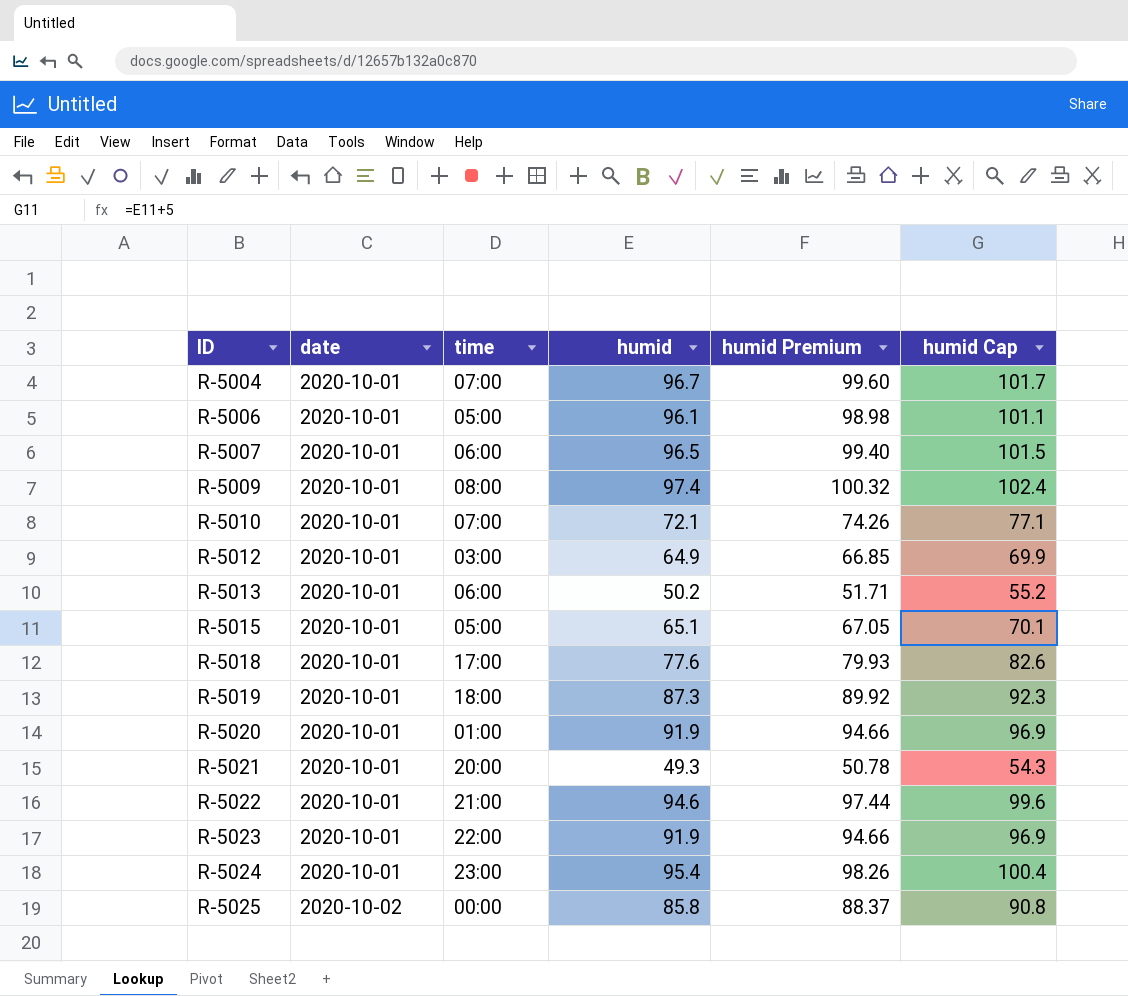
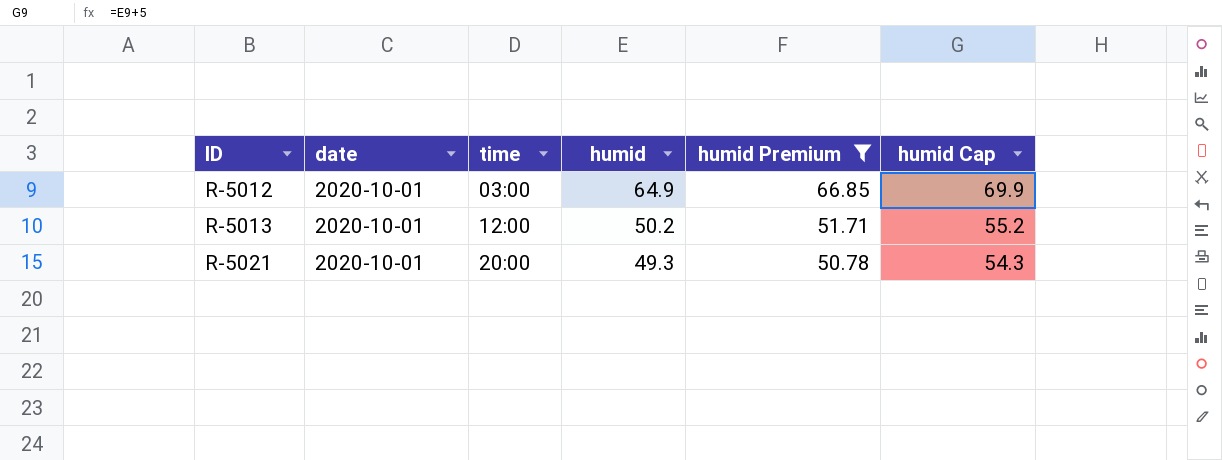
filter: none -> humid Premium <= 66.85
R-5013 | time: 06:00 -> 12:00

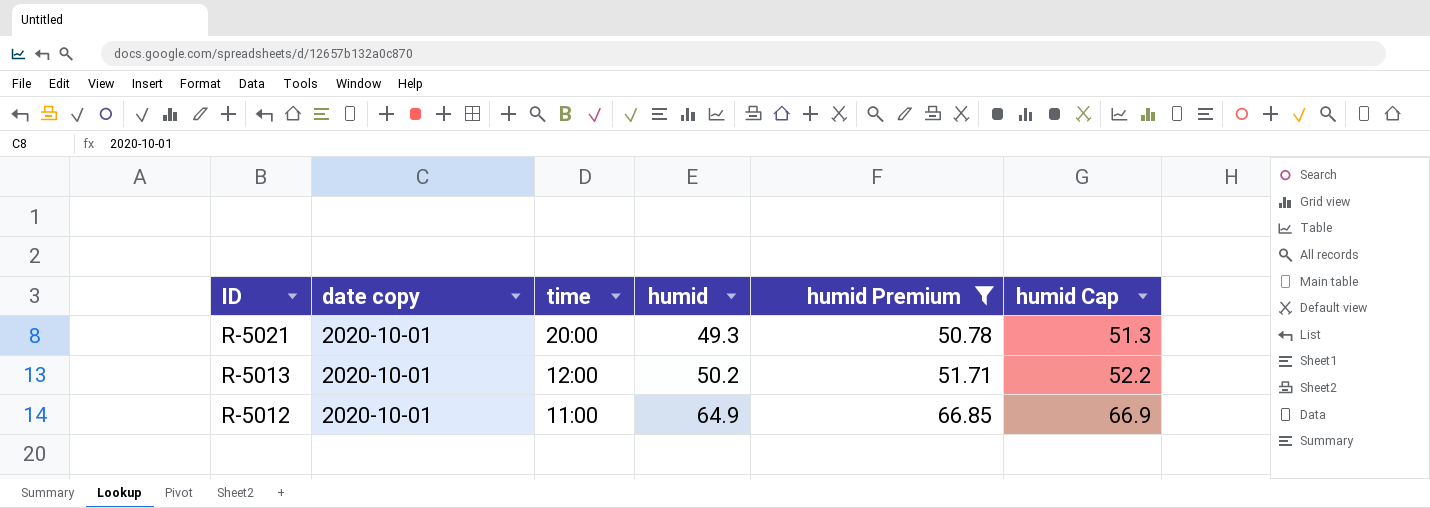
row order: ID ascending -> ID descending
column name: date -> date copy
column humid Cap | formula: [humid] + 5 -> [humid] + 2
R-5012 | time: 03:00 -> 11:00

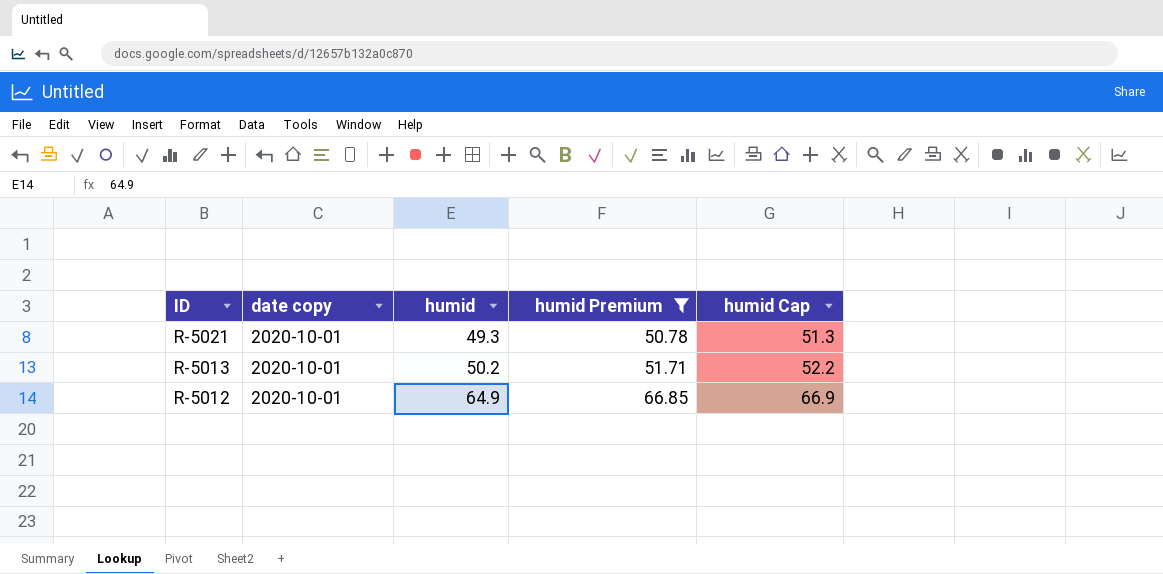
column time | position: 3 -> none

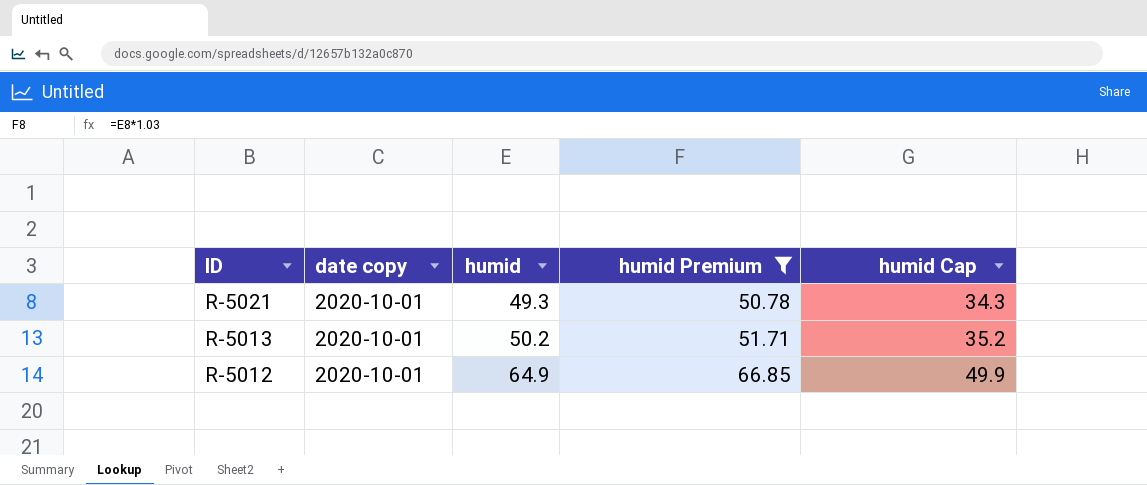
column humid Cap | formula: [humid] + 2 -> [humid] - 15

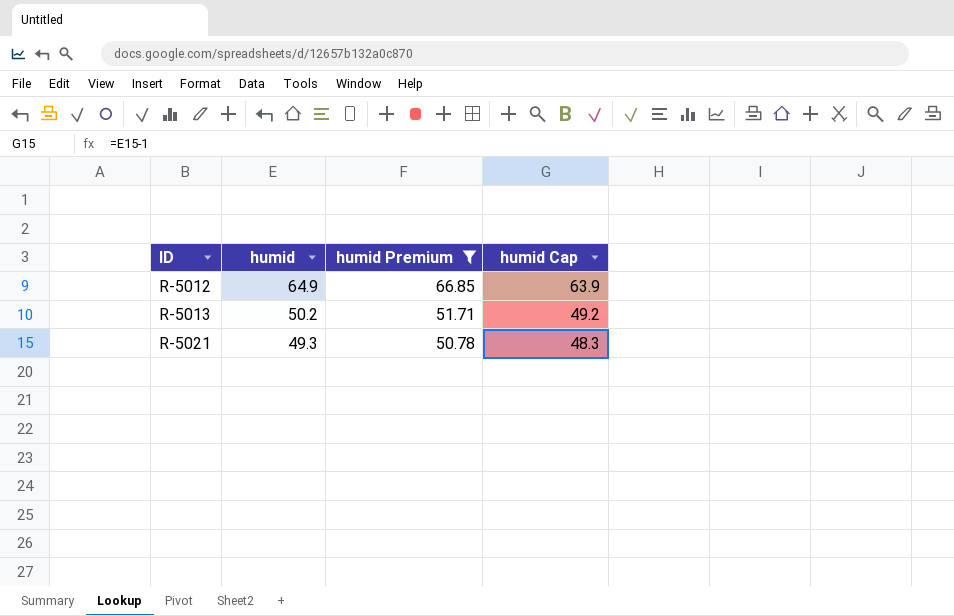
row order: ID descending -> ID ascending
column date copy | position: 2 -> none
column humid Cap | formula: [humid] - 15 -> [humid] - 1

